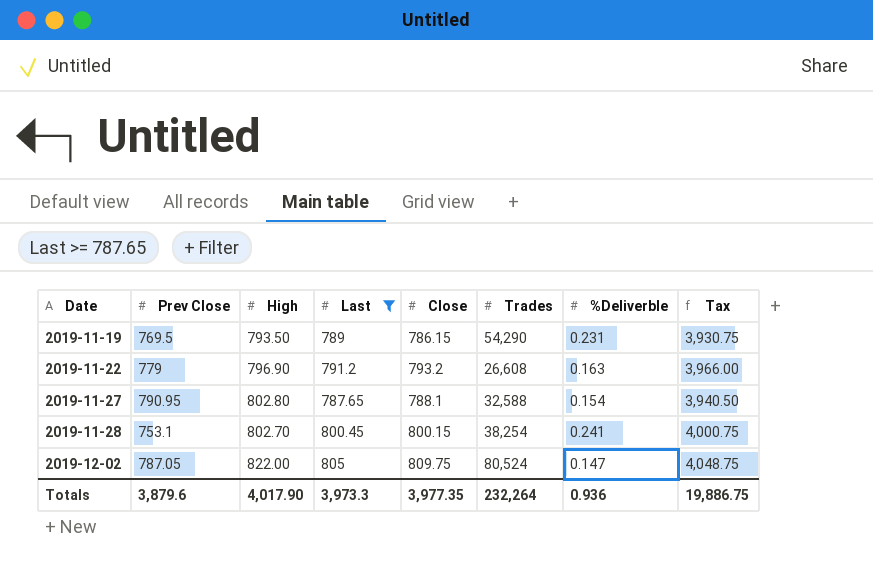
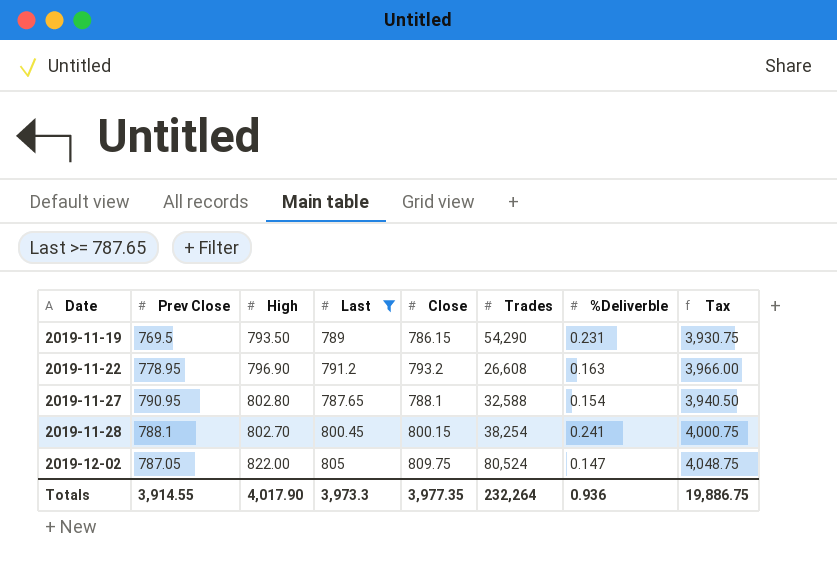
2019-11-22 | Prev Close: 779 -> 778.95
2019-11-28 | Prev Close: 753.1 -> 788.1
Totals | Prev Close: 3,879.6 -> 3,914.55

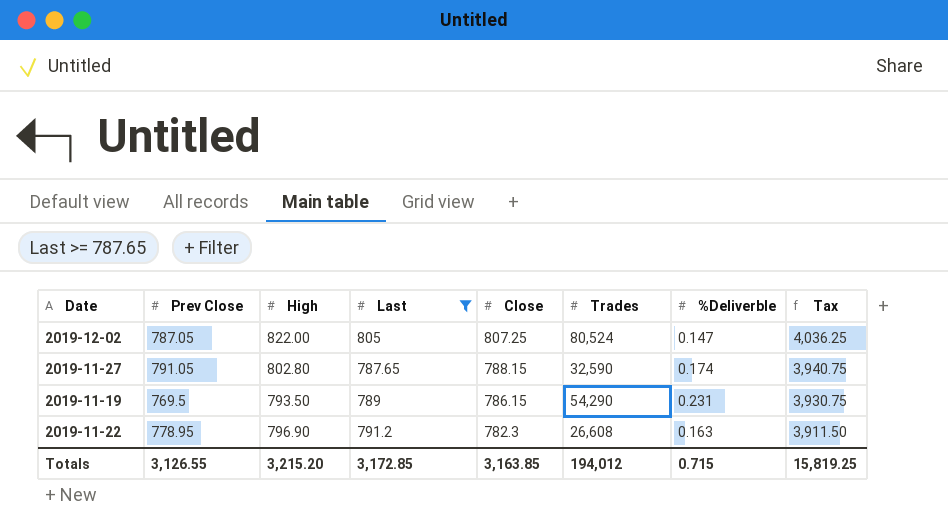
row order: Date ascending -> Close descending
row 2019-11-28: 788.1 | 802.70 | 800.45 | 800.15 | 38,254 | 0.241 | 4,000.75 -> none
2019-12-02 | Close: 809.75 -> 807.25
2019-12-02 | Tax: 4,048.75 -> 4,036.25
2019-11-27 | Prev Close: 790.95 -> 791.05
2019-11-27 | Close: 788.1 -> 788.15
2019-11-27 | Trades: 32,588 -> 32,590
2019-11-27 | %Deliverble: 0.154 -> 0.174
2019-11-27 | Tax: 3,940.50 -> 3,940.75
2019-11-22 | Close: 793.2 -> 782.3
2019-11-22 | Tax: 3,966.00 -> 3,911.50
Totals | Prev Close: 3,914.55 -> 3,126.55
Totals | High: 4,017.90 -> 3,215.20
Totals | Last: 3,973.3 -> 3,172.85
Totals | Close: 3,977.35 -> 3,163.85
Totals | Trades: 232,264 -> 194,012
Totals | %Deliverble: 0.936 -> 0.715
Totals | Tax: 19,886.75 -> 15,819.25

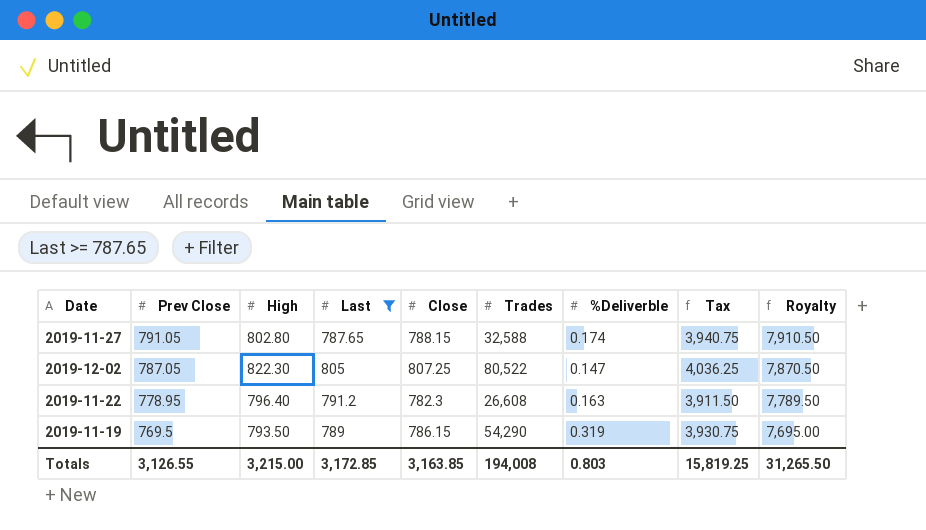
row order: Close descending -> Prev Close descending
column Royalty | formula: none -> [Prev Close] * 10
2019-11-27 | Trades: 32,590 -> 32,588
2019-12-02 | High: 822.00 -> 822.30
2019-12-02 | Trades: 80,524 -> 80,522
2019-11-22 | High: 796.90 -> 796.40
2019-11-19 | %Deliverble: 0.231 -> 0.319
Totals | High: 3,215.20 -> 3,215.00
Totals | Trades: 194,012 -> 194,008
Totals | %Deliverble: 0.715 -> 0.803

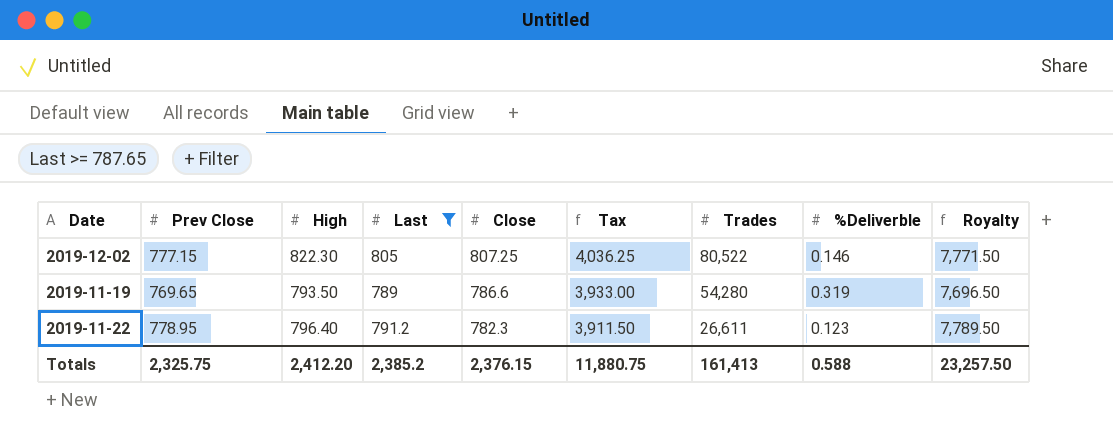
row order: Prev Close descending -> Close descending
column Tax | position: 8 -> 6
row 2019-11-27: 791.05 | 802.80 | 787.65 | 788.15 | 32,588 | 0.174 | 3,940.75 | 7,910.50 -> none
2019-12-02 | Prev Close: 787.05 -> 777.15
2019-12-02 | %Deliverble: 0.147 -> 0.146
2019-12-02 | Royalty: 7,870.50 -> 7,771.50
2019-11-19 | Prev Close: 769.5 -> 769.65
2019-11-19 | Close: 786.15 -> 786.6
2019-11-19 | Tax: 3,930.75 -> 3,933.00
2019-11-19 | Trades: 54,290 -> 54,280
2019-11-19 | Royalty: 7,695.00 -> 7,696.50
2019-11-22 | Trades: 26,608 -> 26,611
2019-11-22 | %Deliverble: 0.163 -> 0.123
Totals | Prev Close: 3,126.55 -> 2,325.75
Totals | High: 3,215.00 -> 2,412.20
Totals | Last: 3,172.85 -> 2,385.2
Totals | Close: 3,163.85 -> 2,376.15
Totals | Tax: 15,819.25 -> 11,880.75
Totals | Trades: 194,008 -> 161,413
Totals | %Deliverble: 0.803 -> 0.588
Totals | Royalty: 31,265.50 -> 23,257.50

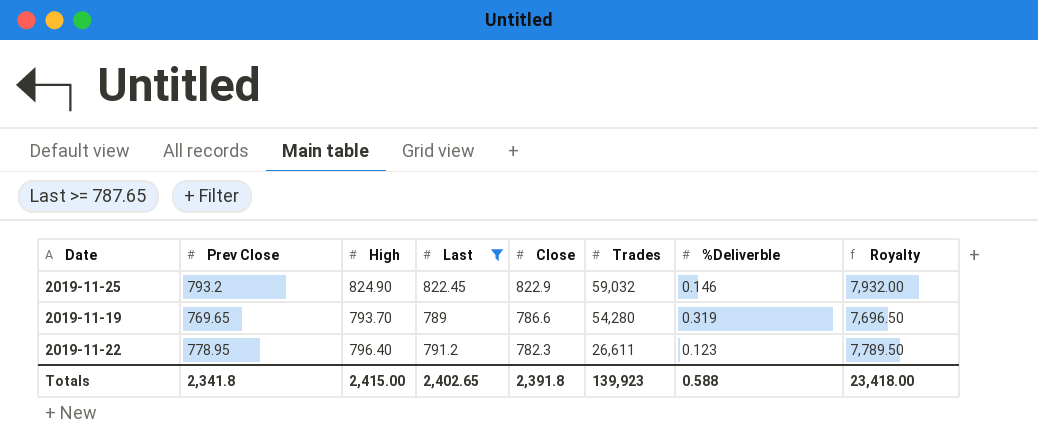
column Tax | formula: [Close] * 5 -> none
row 2019-12-02: 777.15 | 822.30 | 805 | 807.25 | 4,036.25 | 80,522 | 0.146 | 7,771.50 -> none
row 2019-11-25: none -> 793.2 | 824.90 | 822.45 | 822.9 | 59,032 | 0.146 | 7,932.00
2019-11-19 | High: 793.50 -> 793.70
Totals | Prev Close: 2,325.75 -> 2,341.8
Totals | High: 2,412.20 -> 2,415.00
Totals | Last: 2,385.2 -> 2,402.65
Totals | Close: 2,376.15 -> 2,391.8
Totals | Trades: 161,413 -> 139,923
Totals | Royalty: 23,257.50 -> 23,418.00

